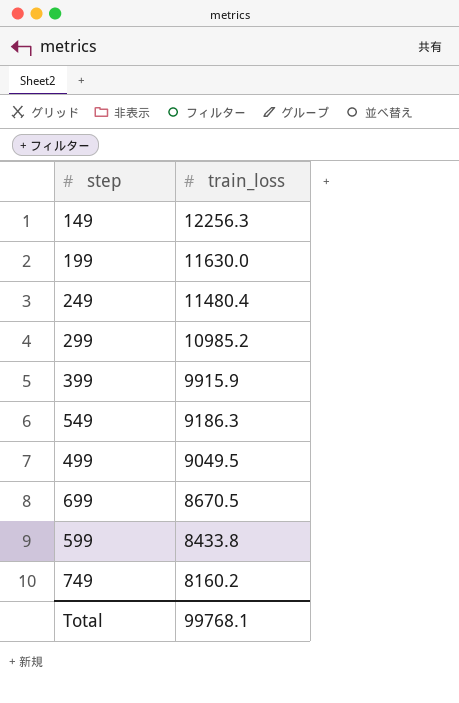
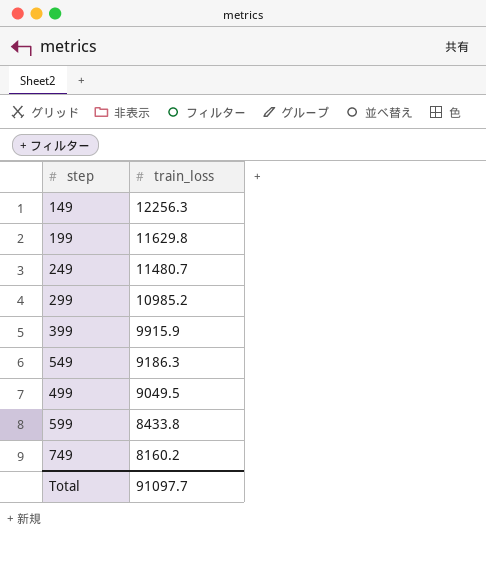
row 699: 8670.5 -> none
199 | train_loss: 11630.0 -> 11629.8
249 | train_loss: 11480.4 -> 11480.7
Total | train_loss: 99768.1 -> 91097.7

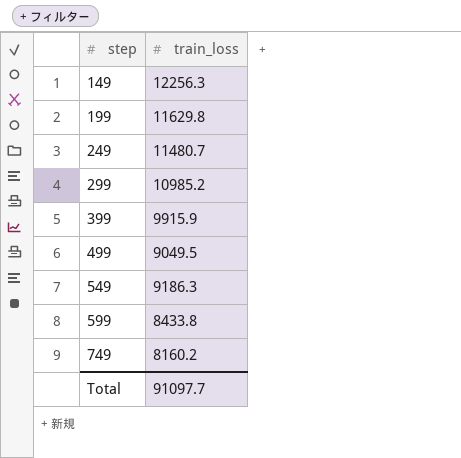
row order: train_loss descending -> step ascending

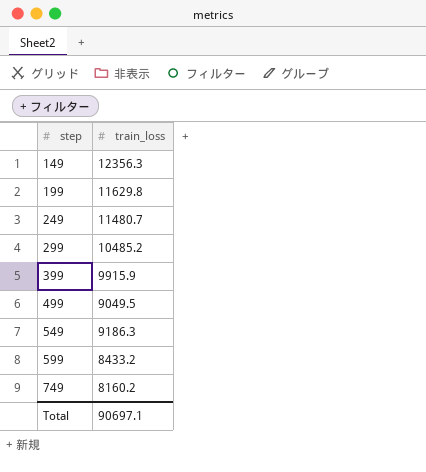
149 | train_loss: 12256.3 -> 12356.3
299 | train_loss: 10985.2 -> 10485.2
599 | train_loss: 8433.8 -> 8433.2
Total | train_loss: 91097.7 -> 90697.1

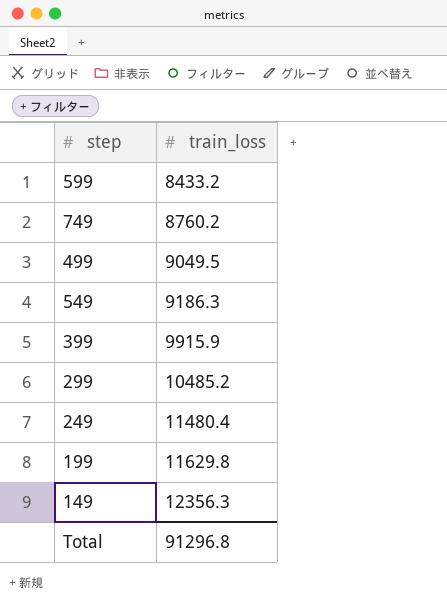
row order: step ascending -> train_loss ascending
749 | train_loss: 8160.2 -> 8760.2
249 | train_loss: 11480.7 -> 11480.4
Total | train_loss: 90697.1 -> 91296.8

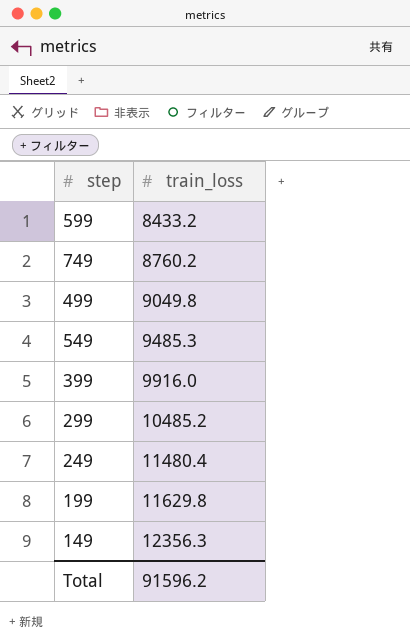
499 | train_loss: 9049.5 -> 9049.8
549 | train_loss: 9186.3 -> 9485.3
399 | train_loss: 9915.9 -> 9916.0
Total | train_loss: 91296.8 -> 91596.2

